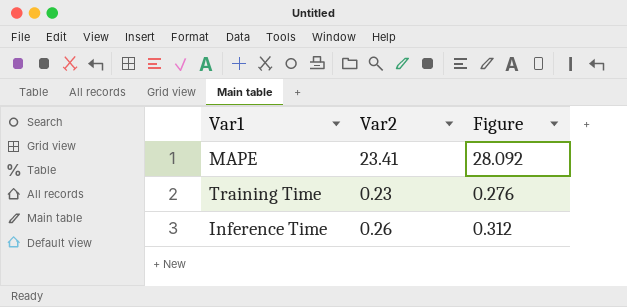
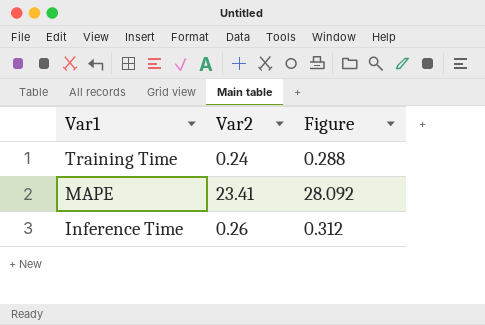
row order: none -> Var1 descending
Training Time | Var2: 0.23 -> 0.24
Training Time | Figure: 0.276 -> 0.288

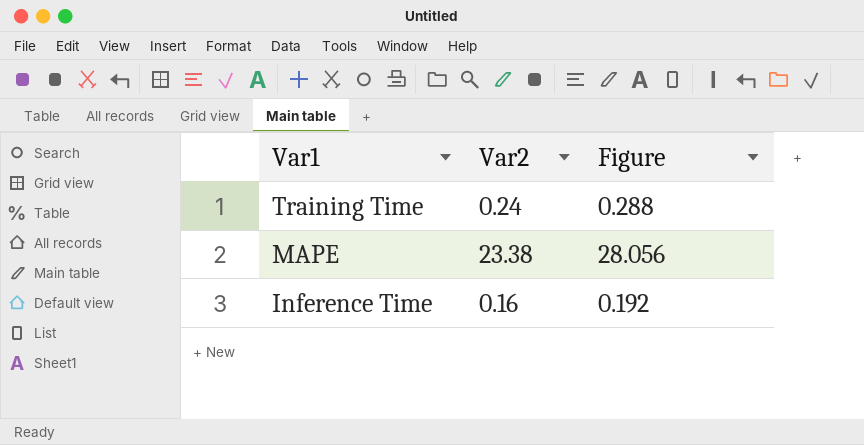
MAPE | Var2: 23.41 -> 23.38
MAPE | Figure: 28.092 -> 28.056
Inference Time | Var2: 0.26 -> 0.16
Inference Time | Figure: 0.312 -> 0.192

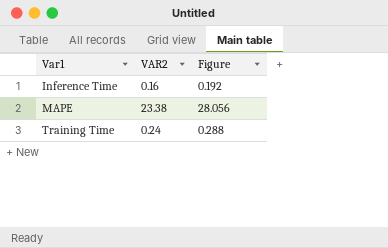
row order: Var1 descending -> Var1 ascending
column name: Var2 -> VAR2

